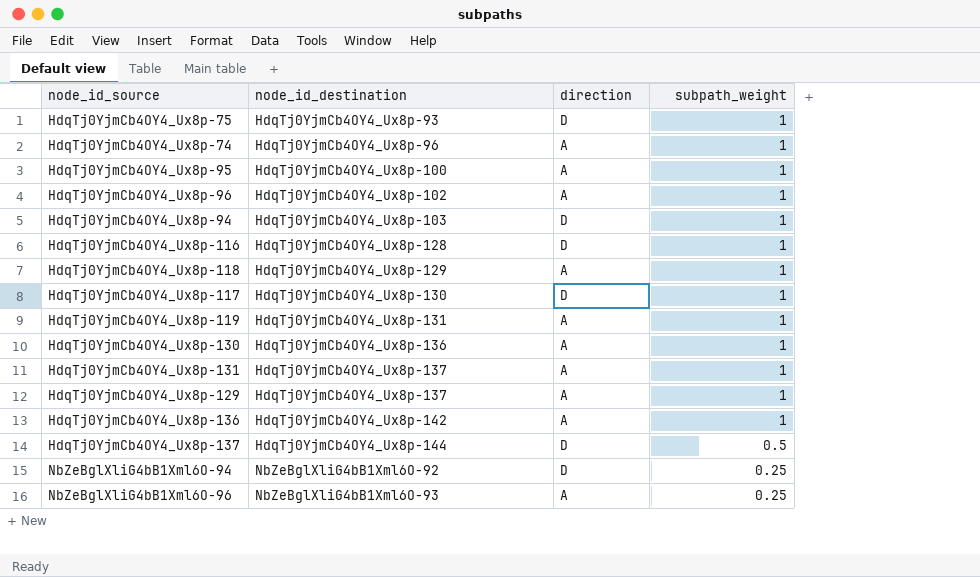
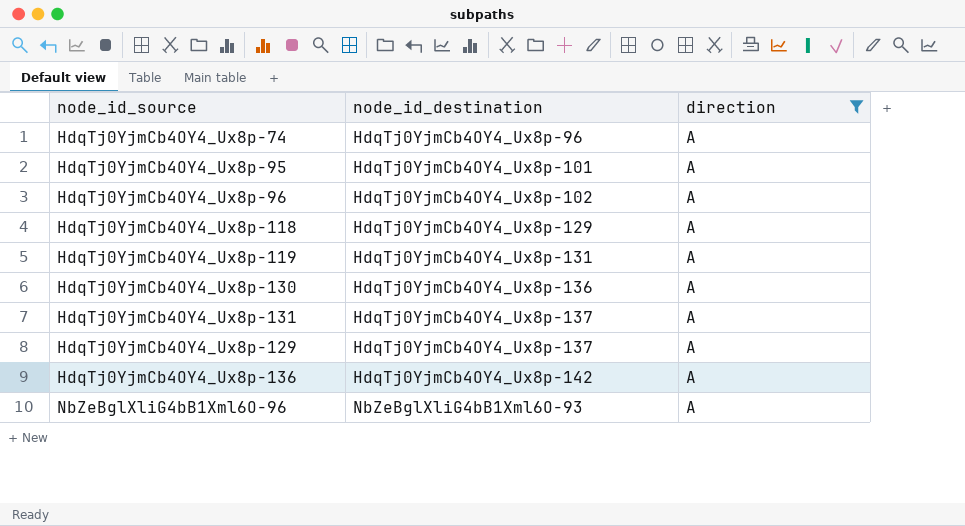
filter: none -> direction = A
column subpath_weight | position: 4 -> none
HdqTj0YjmCb4OY4_Ux8p-95 | node_id_destination: HdqTj0YjmCb4OY4_Ux8p-100 -> HdqTj0YjmCb4OY4_Ux8p-101

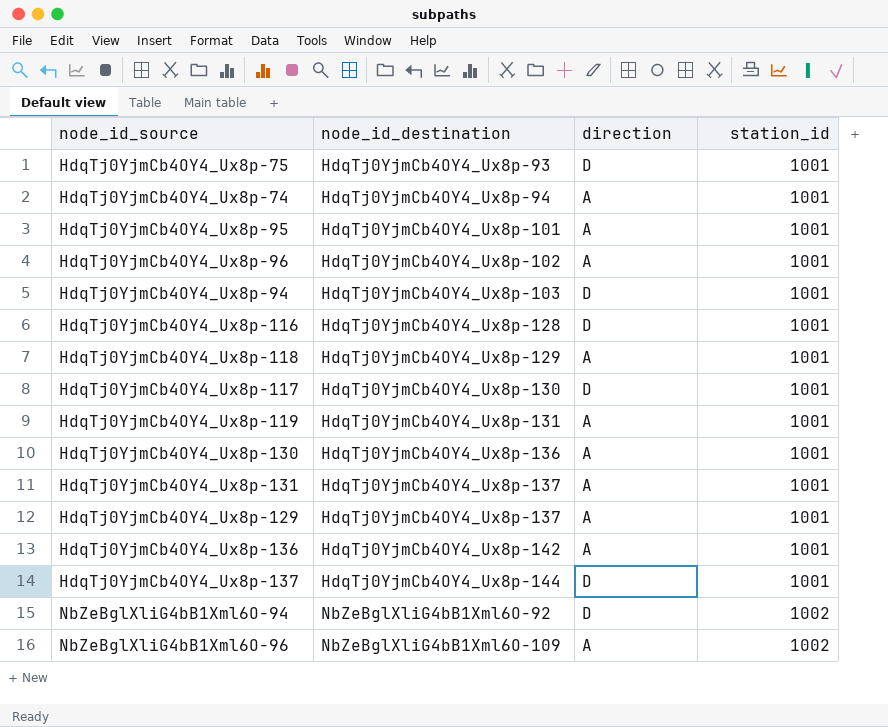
filter: direction = A -> none
column station_id | position: none -> 4
HdqTj0YjmCb4OY4_Ux8p-74 | node_id_destination: HdqTj0YjmCb4OY4_Ux8p-96 -> HdqTj0YjmCb4OY4_Ux8p-94
NbZeBglXliG4bB1Xml6O-96 | node_id_destination: NbZeBglXliG4bB1Xml6O-93 -> NbZeBglXliG4bB1Xml6O-109

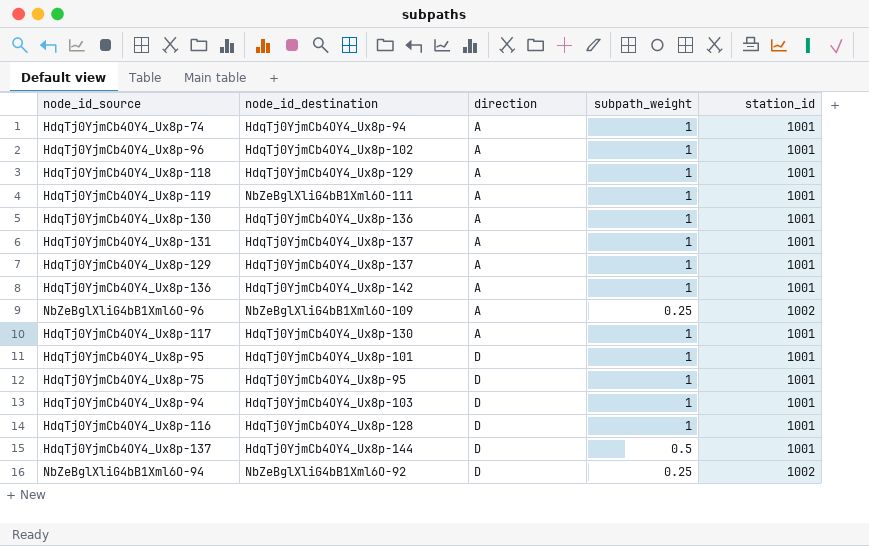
row order: node_id_destination ascending -> direction ascending
column subpath_weight | position: none -> 4
HdqTj0YjmCb4OY4_Ux8p-119 | node_id_destination: HdqTj0YjmCb4OY4_Ux8p-131 -> NbZeBglXliG4bB1Xml6O-111
HdqTj0YjmCb4OY4_Ux8p-117 | direction: D -> A
HdqTj0YjmCb4OY4_Ux8p-95 | direction: A -> D
HdqTj0YjmCb4OY4_Ux8p-75 | node_id_destination: HdqTj0YjmCb4OY4_Ux8p-93 -> HdqTj0YjmCb4OY4_Ux8p-95

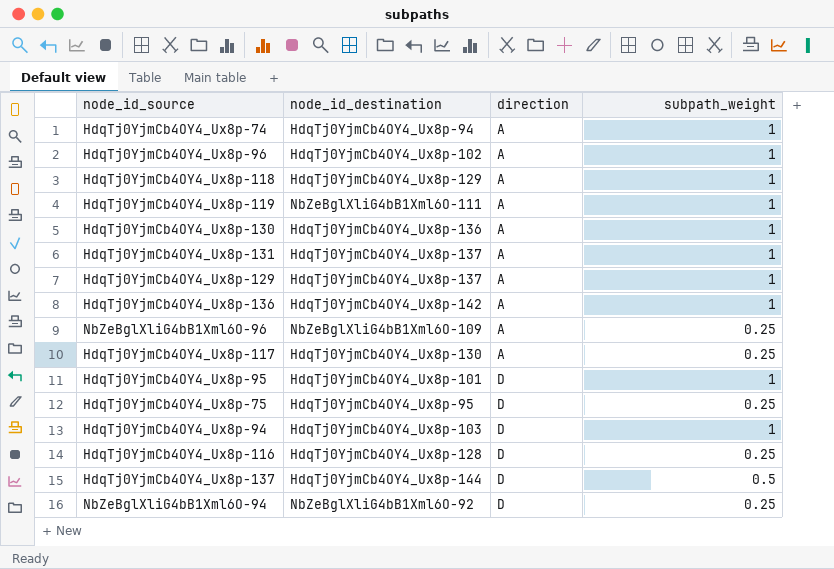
column station_id | position: 5 -> none
HdqTj0YjmCb4OY4_Ux8p-117 | subpath_weight: 1 -> 0.25
HdqTj0YjmCb4OY4_Ux8p-75 | subpath_weight: 1 -> 0.25
HdqTj0YjmCb4OY4_Ux8p-116 | subpath_weight: 1 -> 0.25

